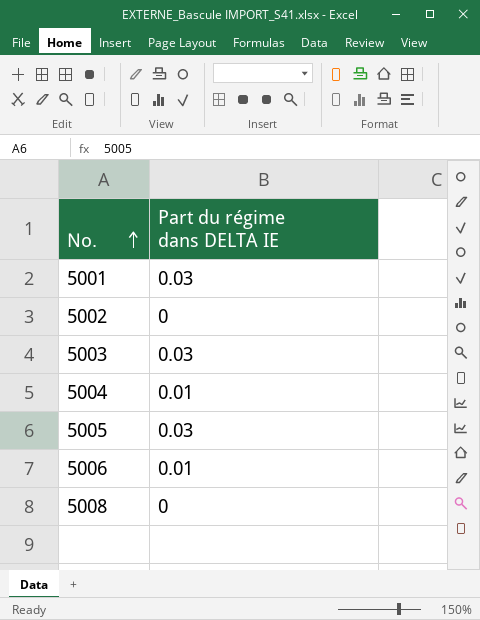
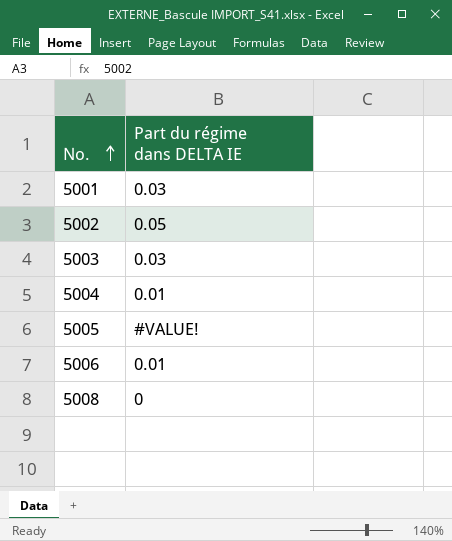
5002 | Part du régime dans DELTA IE: 0 -> 0.05
5005 | Part du régime dans DELTA IE: 0.03 -> #VALUE!

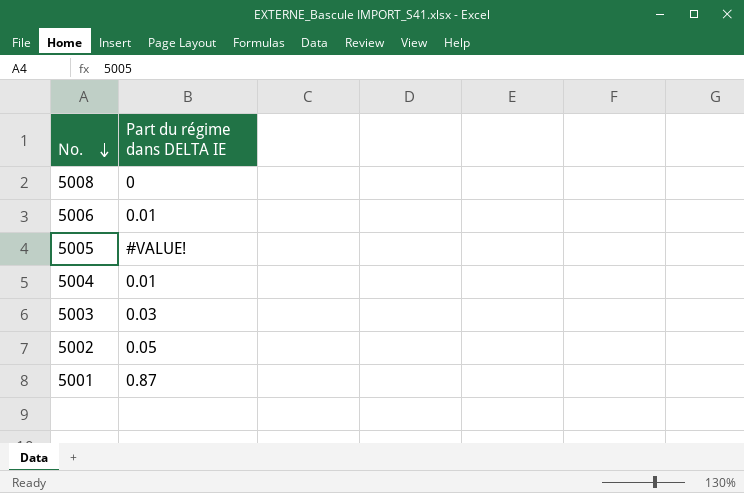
row order: No. ascending -> No. descending
5001 | Part du régime dans DELTA IE: 0.03 -> 0.87

